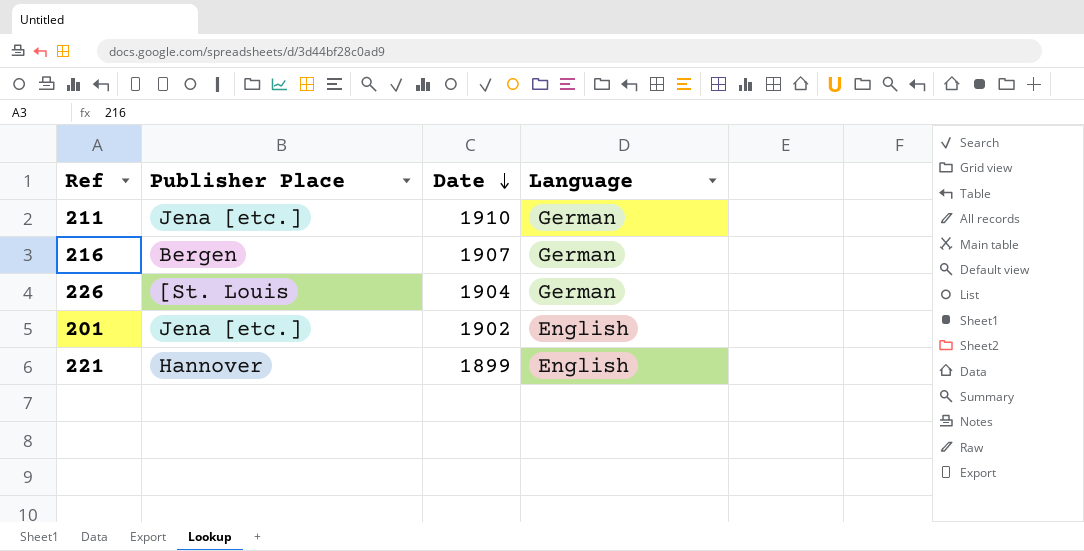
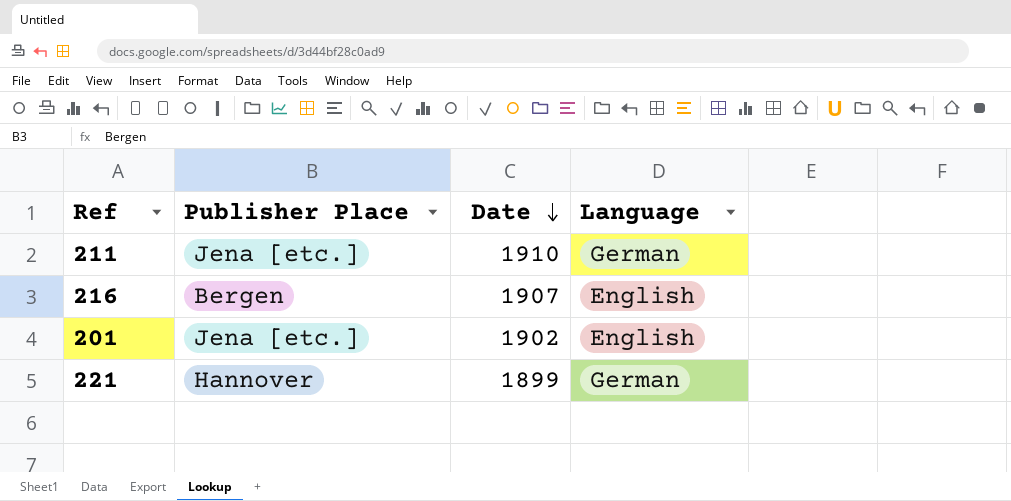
row 226: [St. Louis | 1904 | German -> none
216 | Language: German -> English
221 | Language: English -> German

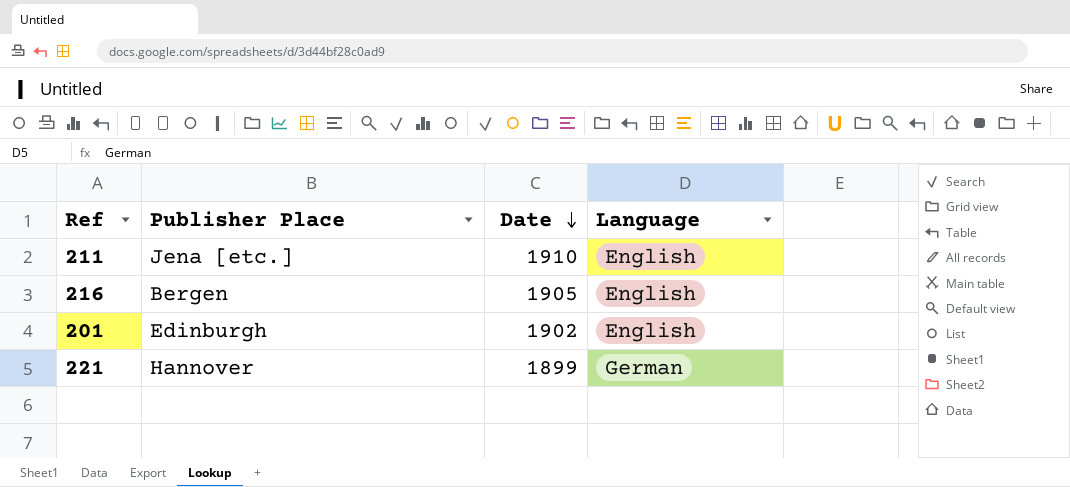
211 | Language: German -> English
216 | Date: 1907 -> 1905
201 | Publisher Place: Jena [etc.] -> Edinburgh

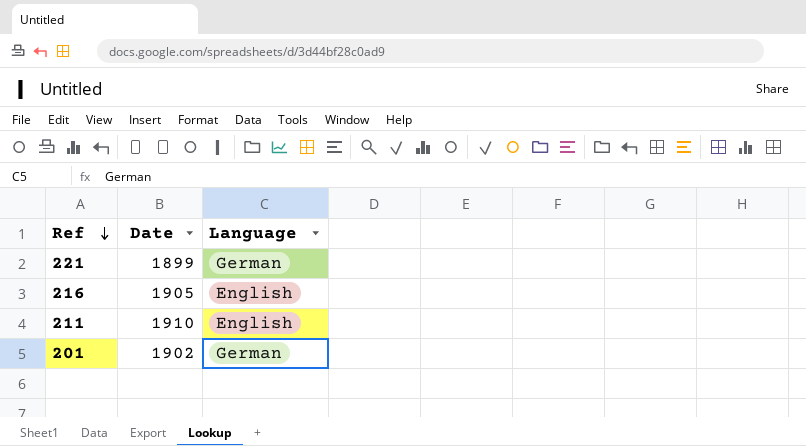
row order: Date descending -> Ref descending
column Publisher Place | position: 2 -> none
201 | Language: English -> German

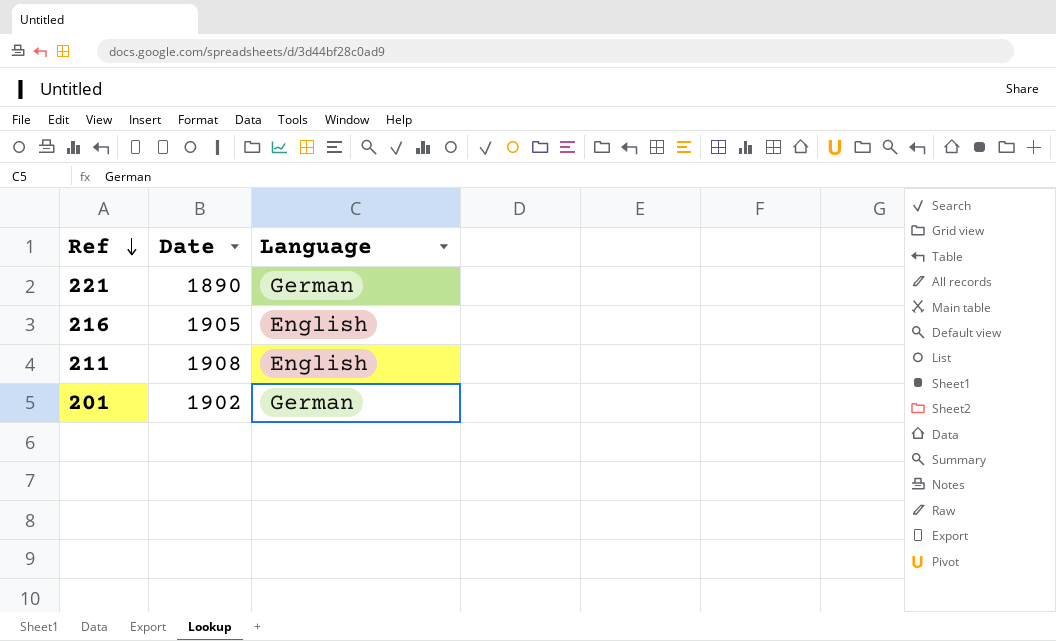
221 | Date: 1899 -> 1890
211 | Date: 1910 -> 1908

